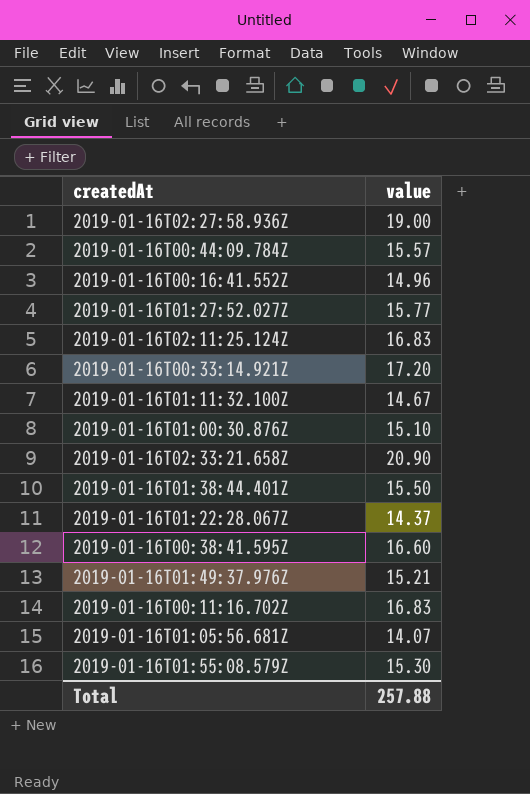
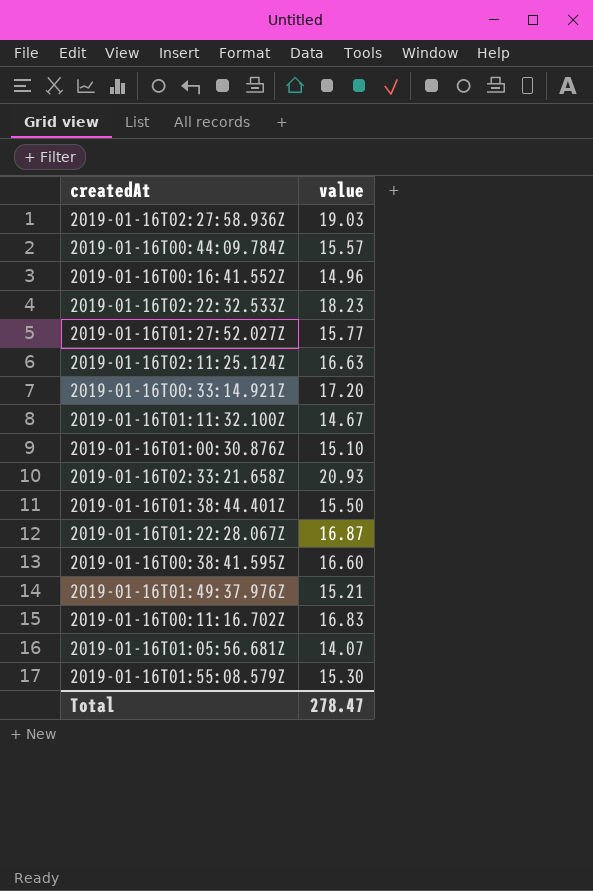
2019-01-16T02:27:58.936Z | value: 19.00 -> 19.03
row 2019-01-16T02:22:32.533Z: none -> 18.23
2019-01-16T02:11:25.124Z | value: 16.83 -> 16.63
2019-01-16T02:33:21.658Z | value: 20.90 -> 20.93
2019-01-16T01:22:28.067Z | value: 14.37 -> 16.87
Total | value: 257.88 -> 278.47

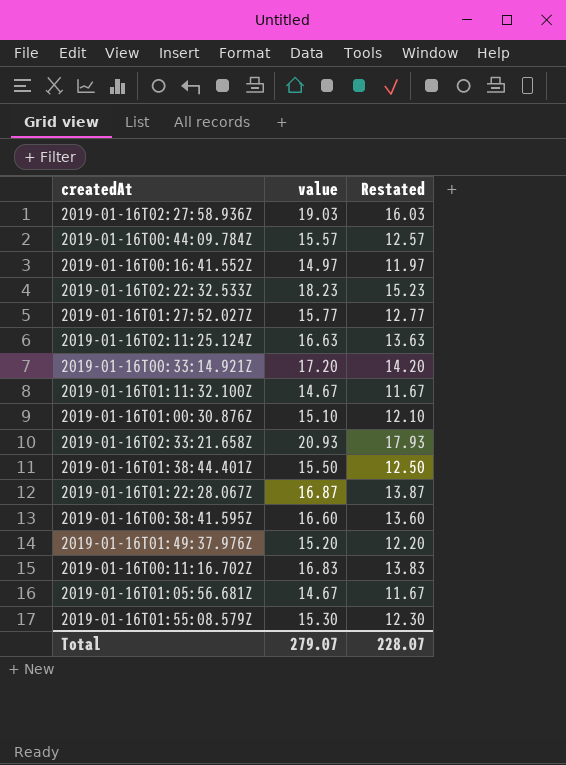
column Restated | formula: none -> [value] - 3
2019-01-16T00:16:41.552Z | value: 14.96 -> 14.97
2019-01-16T01:49:37.976Z | value: 15.21 -> 15.20
2019-01-16T01:05:56.681Z | value: 14.07 -> 14.67
Total | value: 278.47 -> 279.07

